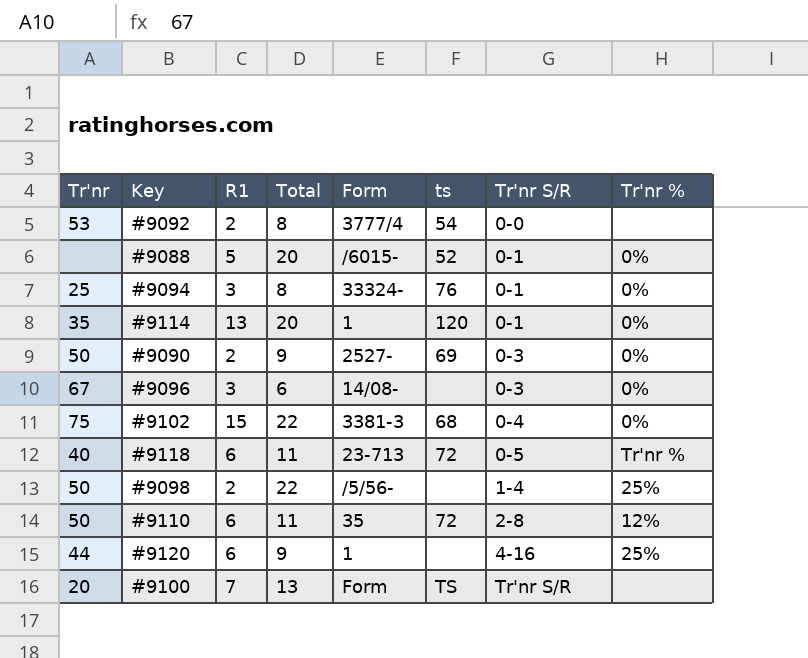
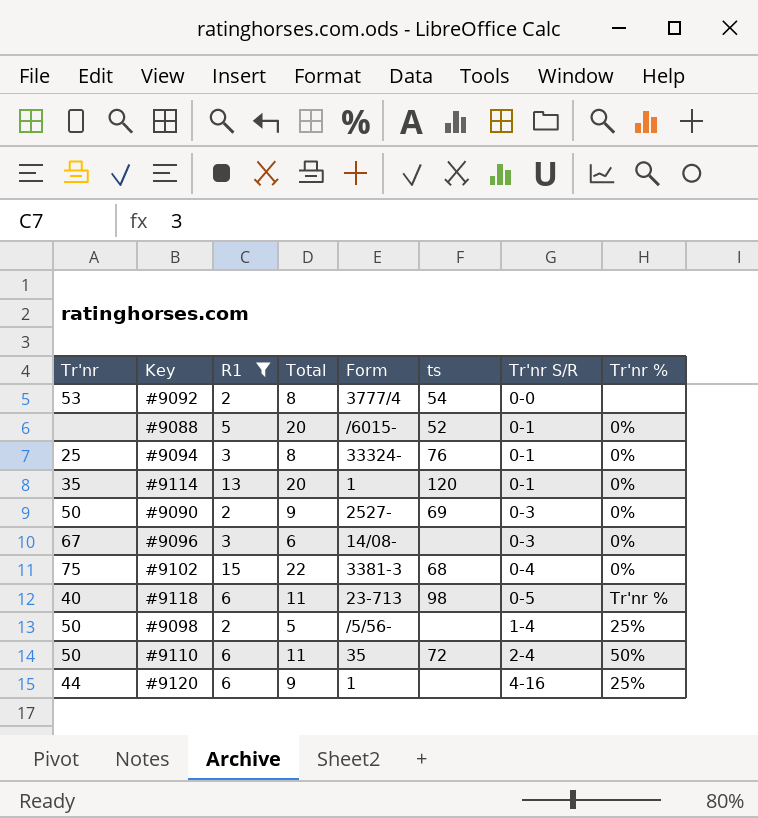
filter: none -> R1 != 7
#9118 | ts: 72 -> 98
#9098 | Total: 22 -> 5
#9110 | Tr'nr S/R: 2-8 -> 2-4
#9110 | Tr'nr %: 12% -> 50%

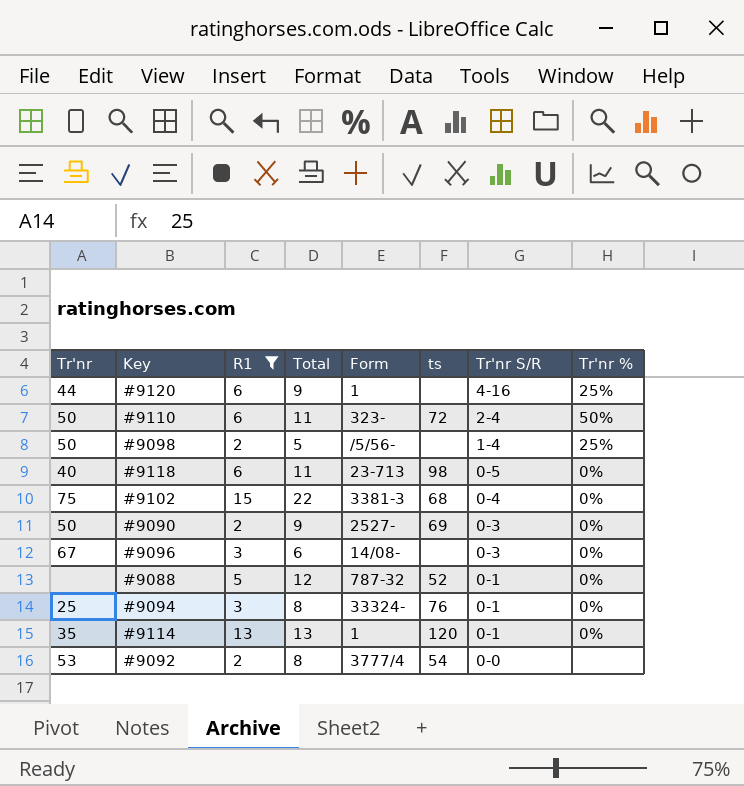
row order: Tr'nr S/R ascending -> Tr'nr S/R descending
#9110 | Form: 35 -> 323-
#9118 | Tr'nr %: Tr'nr % -> 0%
#9088 | Total: 20 -> 12
#9088 | Form: /6015- -> 787-32
#9114 | Total: 20 -> 13

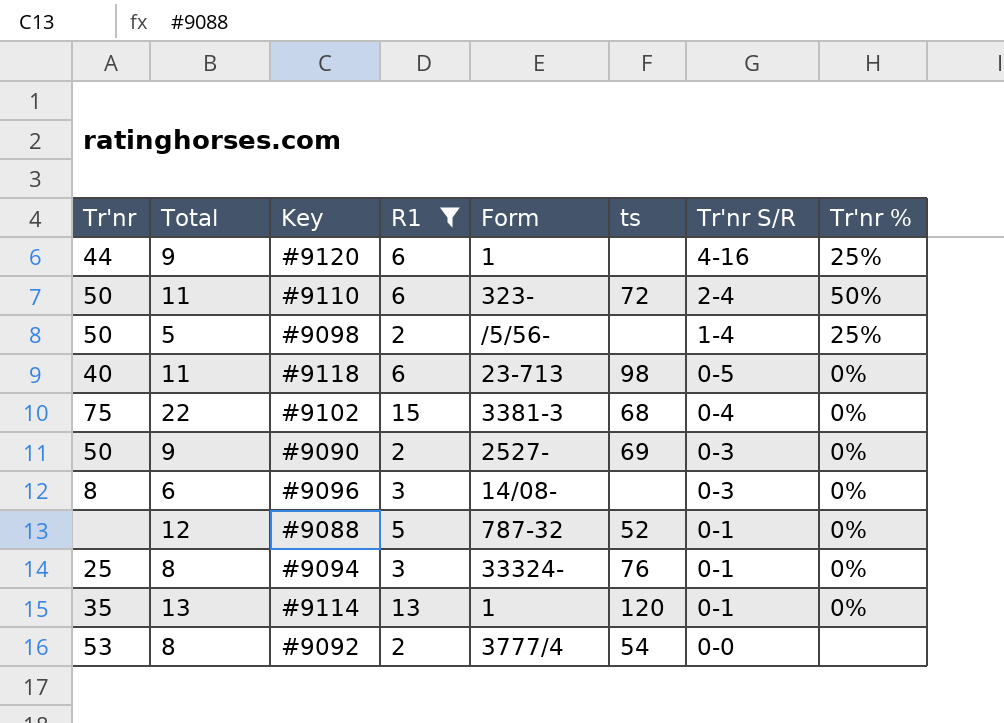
column Total | position: 4 -> 2
#9096 | Tr'nr: 67 -> 8

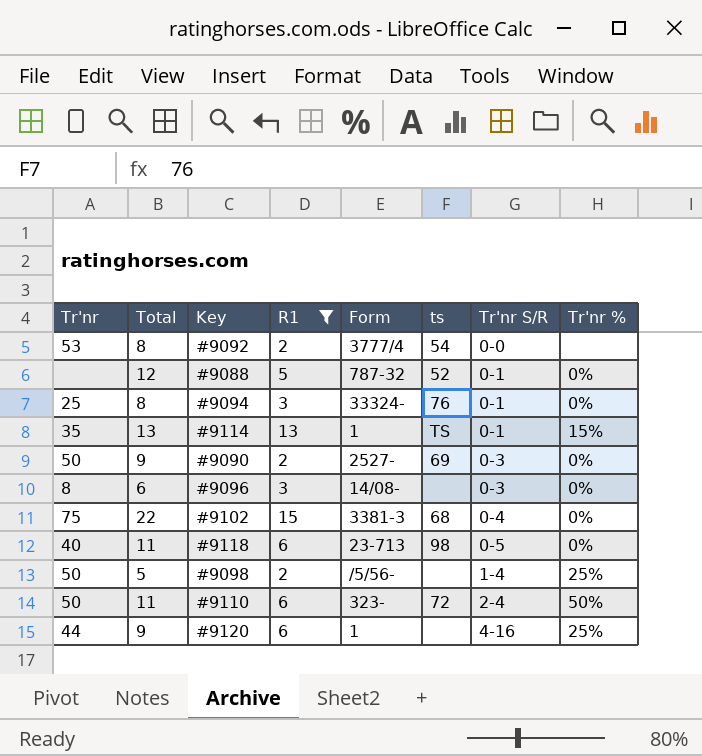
row order: Tr'nr S/R descending -> Tr'nr S/R ascending
#9114 | ts: 120 -> TS
#9114 | Tr'nr %: 0% -> 15%

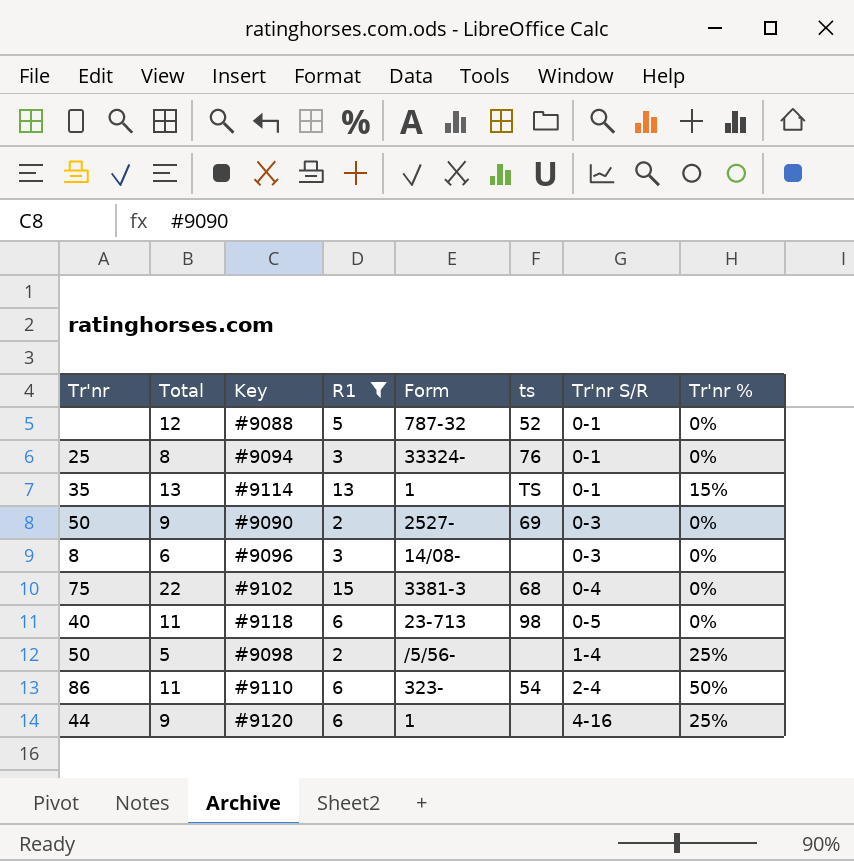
row #9092: 53 | 8 | 2 | 3777/4 | 54 | 0-0 | none -> none
#9110 | Tr'nr: 50 -> 86
#9110 | ts: 72 -> 54

